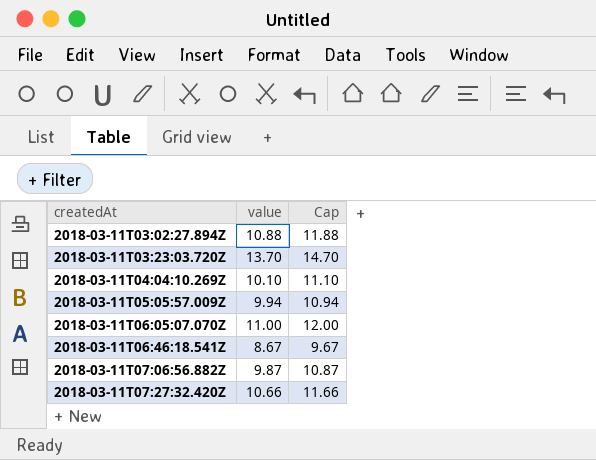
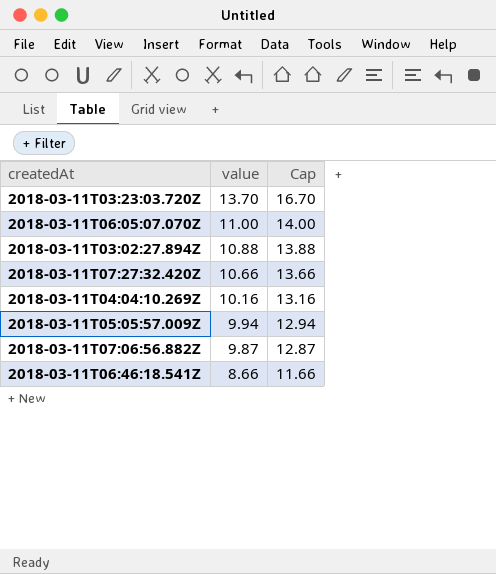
row order: createdAt ascending -> value descending
column Cap | formula: [value] + 1 -> [value] + 3
2018-03-11T04:04:10.269Z | value: 10.10 -> 10.16
2018-03-11T06:46:18.541Z | value: 8.67 -> 8.66

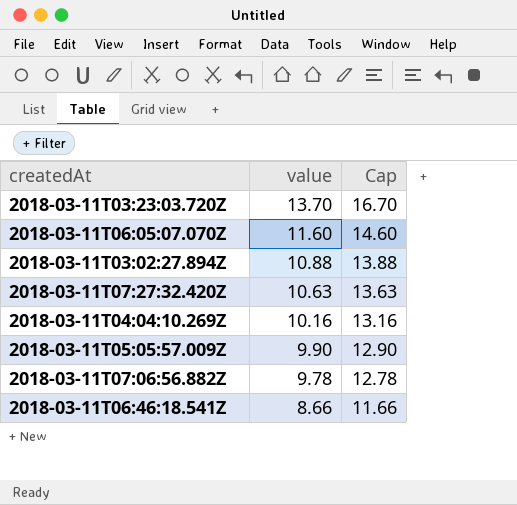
2018-03-11T06:05:07.070Z | value: 11.00 -> 11.60
2018-03-11T06:05:07.070Z | Cap: 14.00 -> 14.60
2018-03-11T07:27:32.420Z | value: 10.66 -> 10.63
2018-03-11T07:27:32.420Z | Cap: 13.66 -> 13.63
2018-03-11T05:05:57.009Z | value: 9.94 -> 9.90
2018-03-11T05:05:57.009Z | Cap: 12.94 -> 12.90
2018-03-11T07:06:56.882Z | value: 9.87 -> 9.78
2018-03-11T07:06:56.882Z | Cap: 12.87 -> 12.78

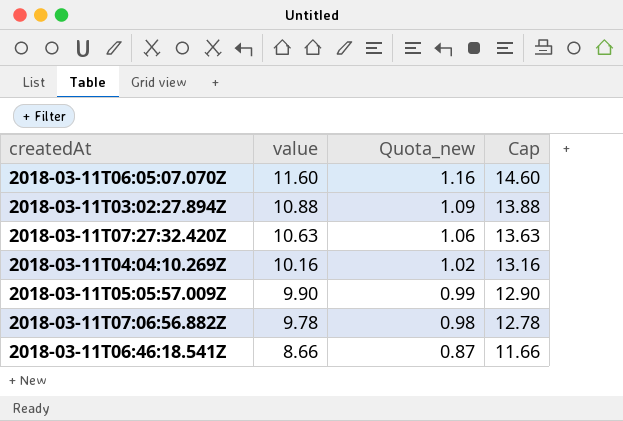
column Quota_new | formula: none -> [value] * 0.1
row 2018-03-11T03:23:03.720Z: 13.70 | 16.70 -> none

